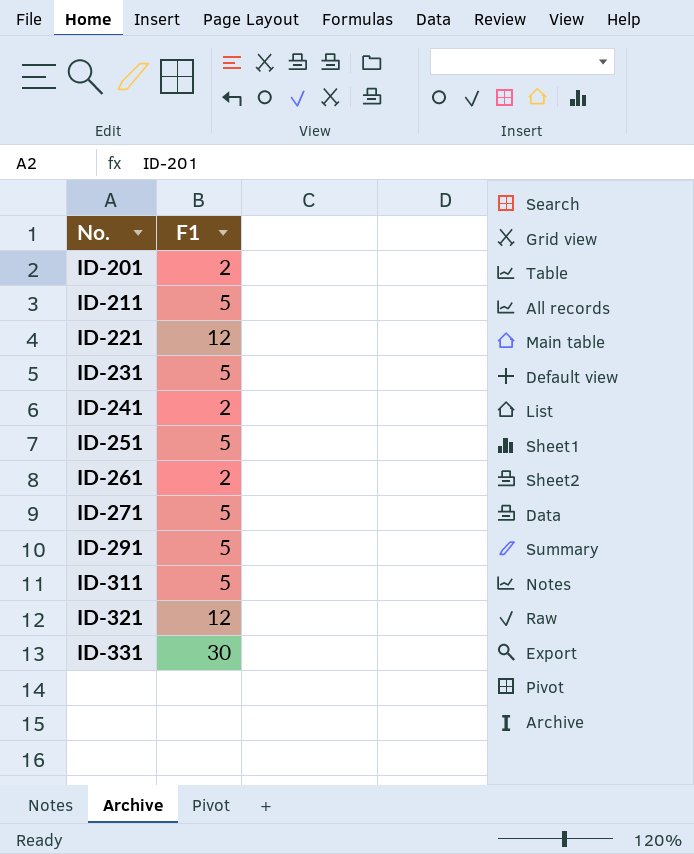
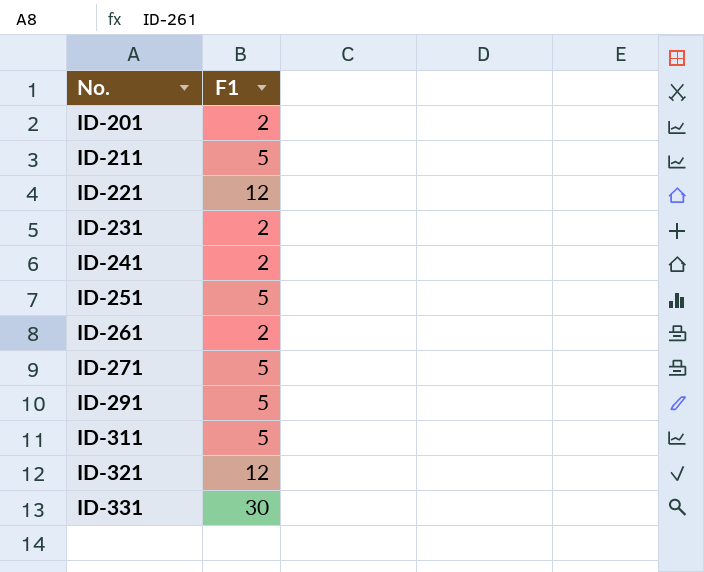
ID-231 | F1: 5 -> 2

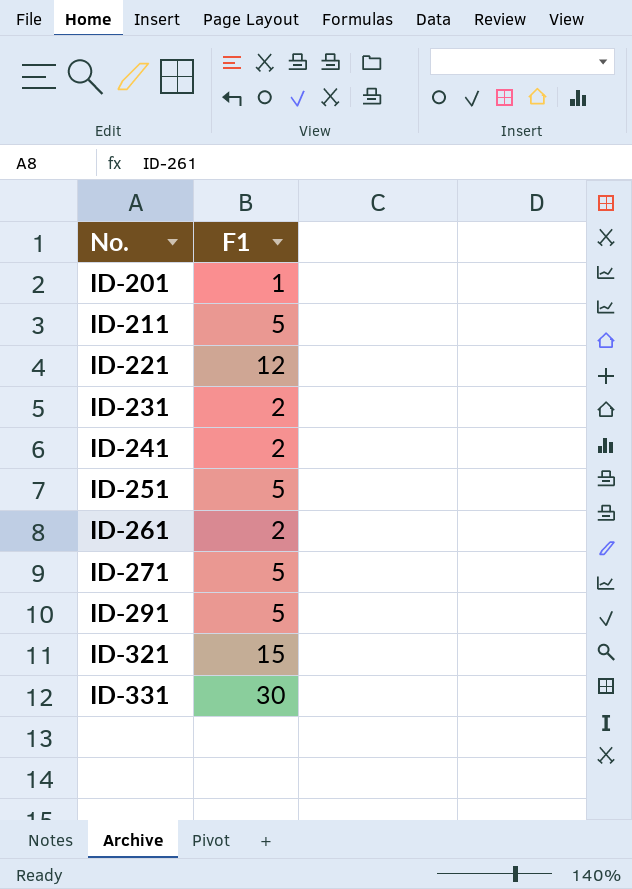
row ID-311: 5 -> none
ID-201 | F1: 2 -> 1
ID-321 | F1: 12 -> 15

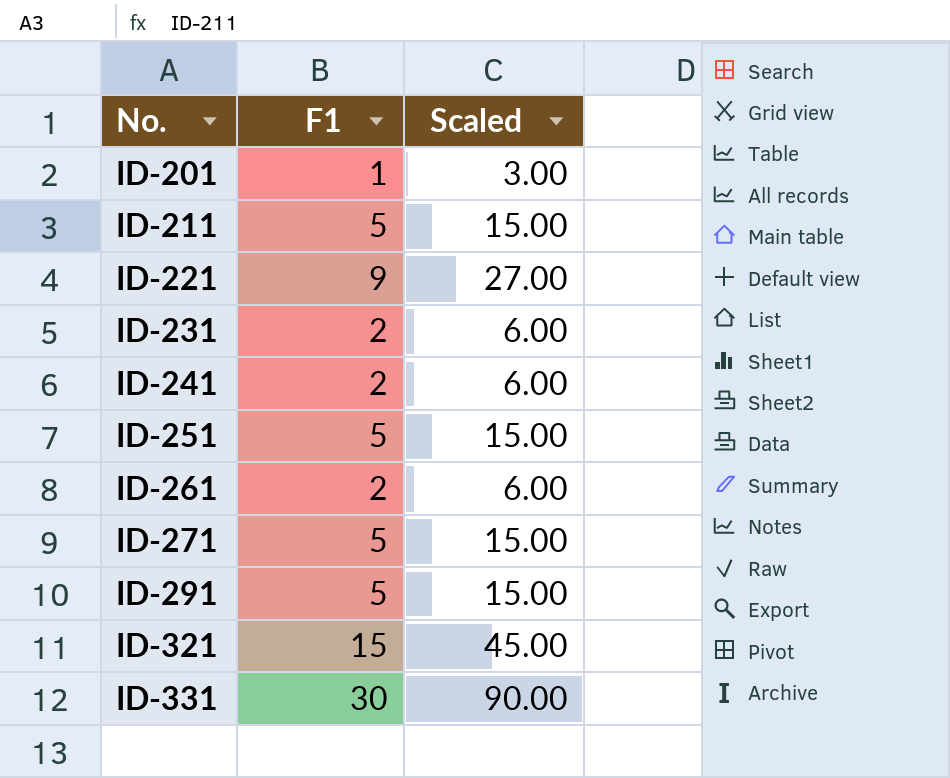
column Scaled | formula: none -> [F1] * 3
ID-221 | F1: 12 -> 9

